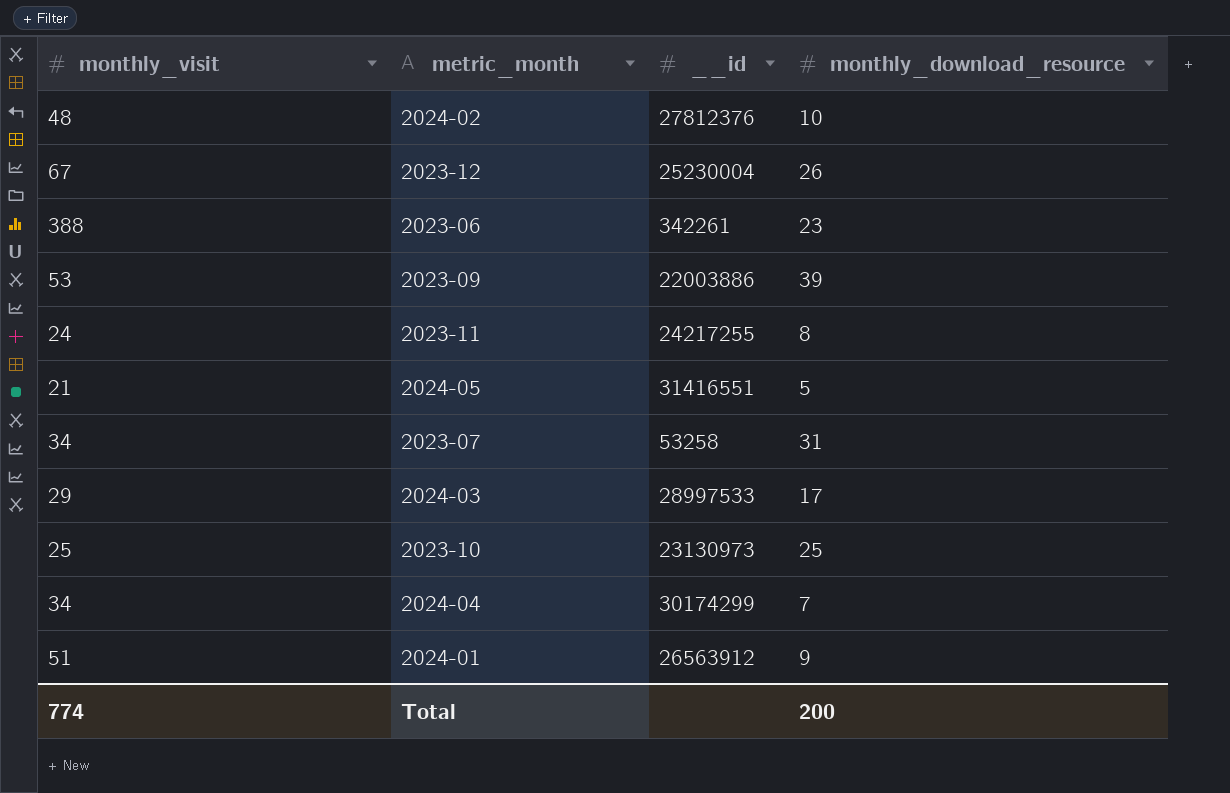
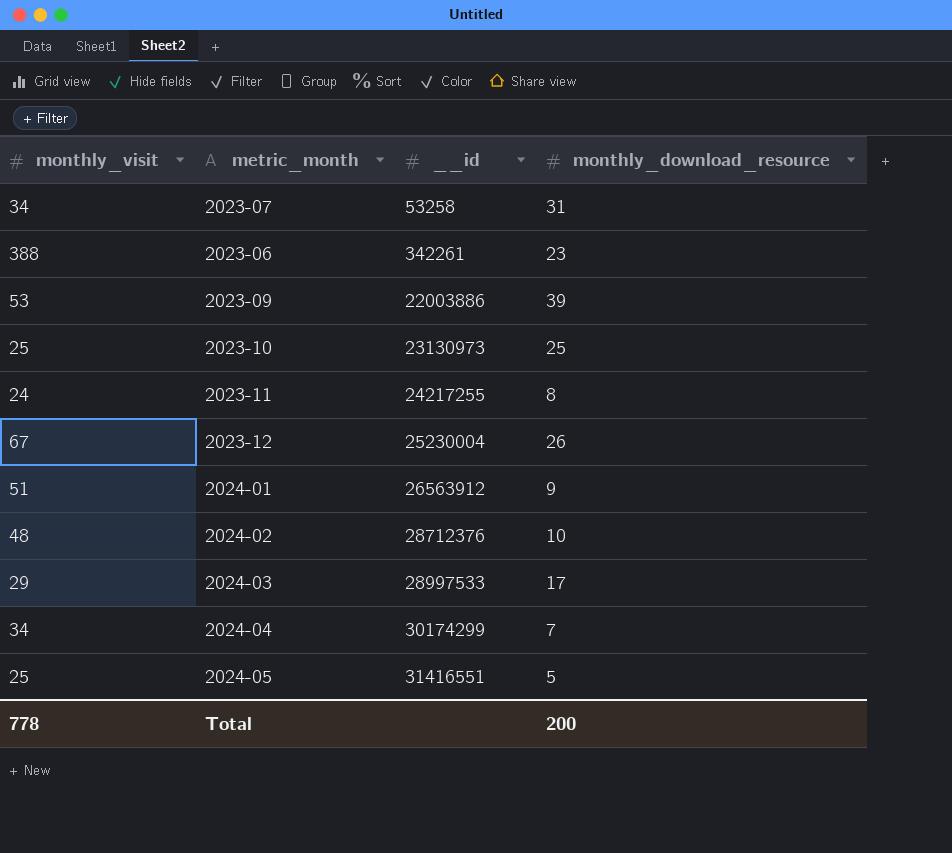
row order: none -> __id ascending
2024-02 | __id: 27812376 -> 28712376
2024-05 | monthly_visit: 21 -> 25
Total | monthly_visit: 774 -> 778

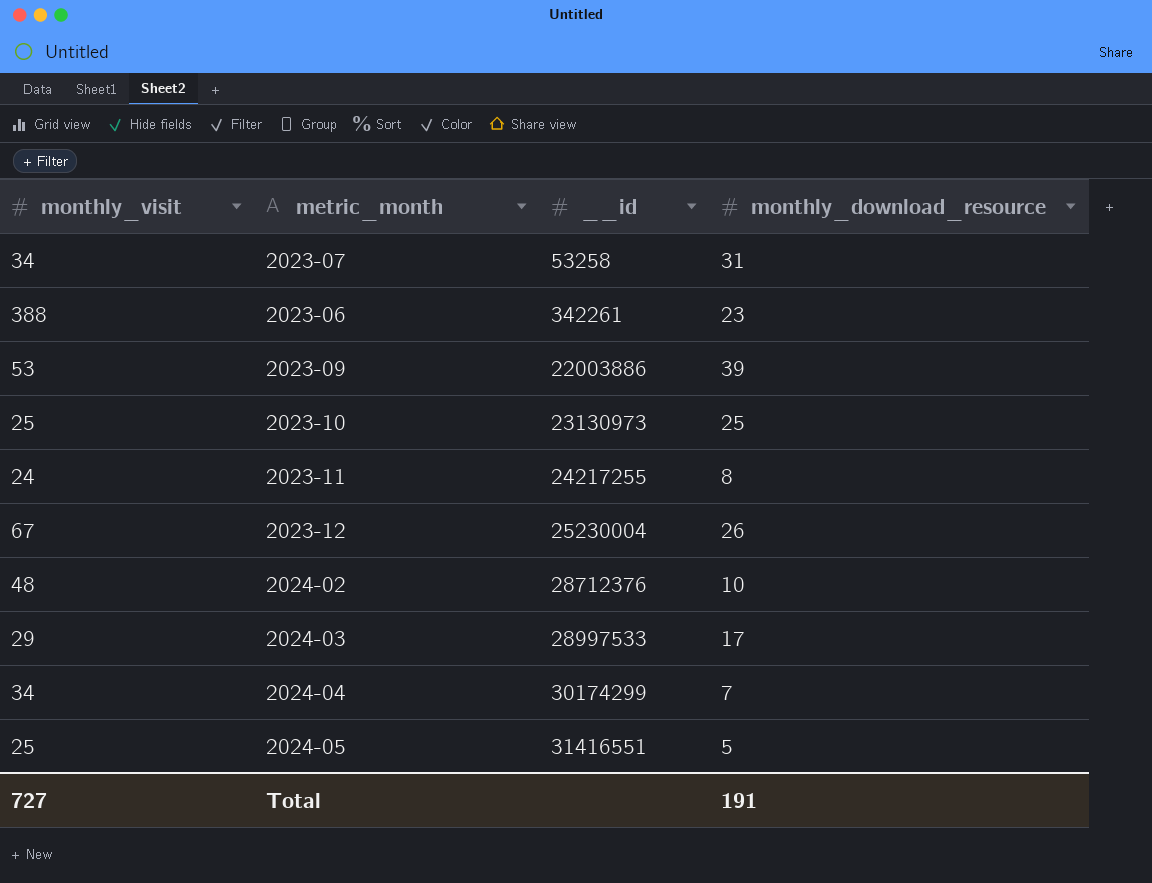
row 2024-01: 51 | 26563912 | 9 -> none
Total | monthly_visit: 778 -> 727
Total | monthly_download_resource: 200 -> 191

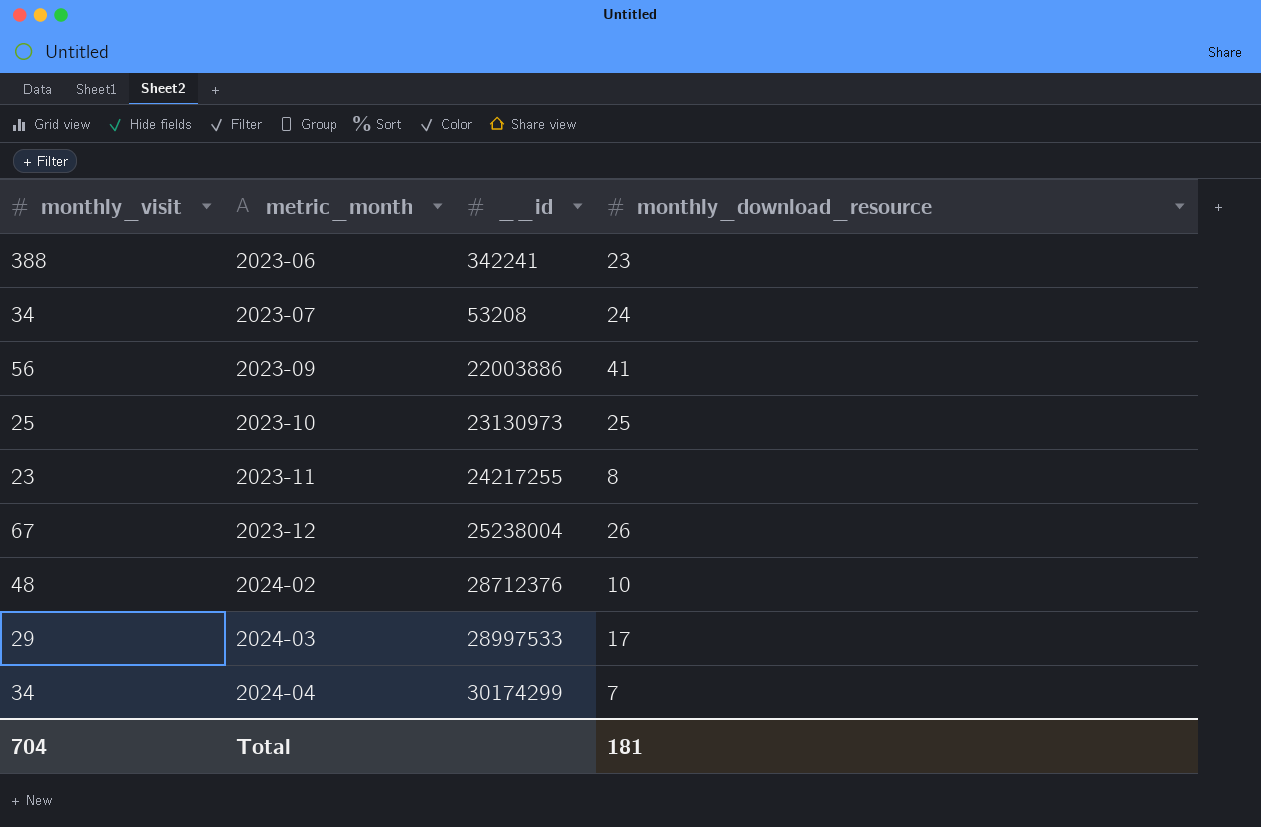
row order: __id ascending -> metric_month ascending
row 2024-05: 25 | 31416551 | 5 -> none
2023-06 | __id: 342261 -> 342241
2023-07 | __id: 53258 -> 53208
2023-07 | monthly_download_resource: 31 -> 24
2023-09 | monthly_visit: 53 -> 56
2023-09 | monthly_download_resource: 39 -> 41
2023-11 | monthly_visit: 24 -> 23
2023-12 | __id: 25230004 -> 25238004
Total | monthly_visit: 727 -> 704
Total | monthly_download_resource: 191 -> 181

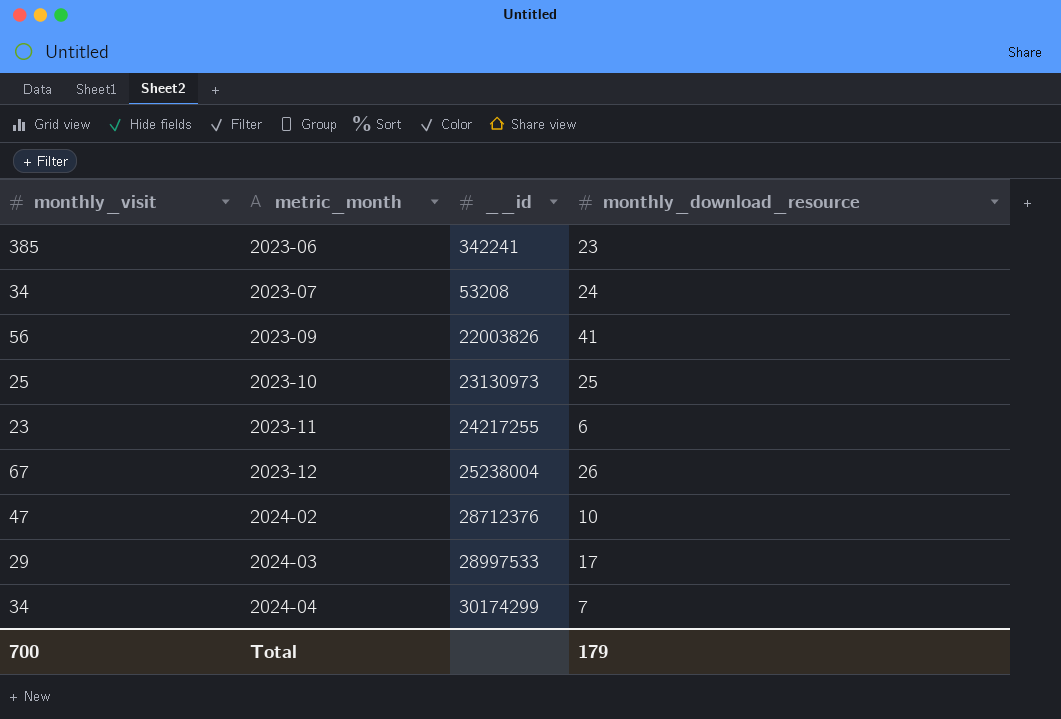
2023-06 | monthly_visit: 388 -> 385
2023-09 | __id: 22003886 -> 22003826
2023-11 | monthly_download_resource: 8 -> 6
2024-02 | monthly_visit: 48 -> 47
Total | monthly_visit: 704 -> 700
Total | monthly_download_resource: 181 -> 179

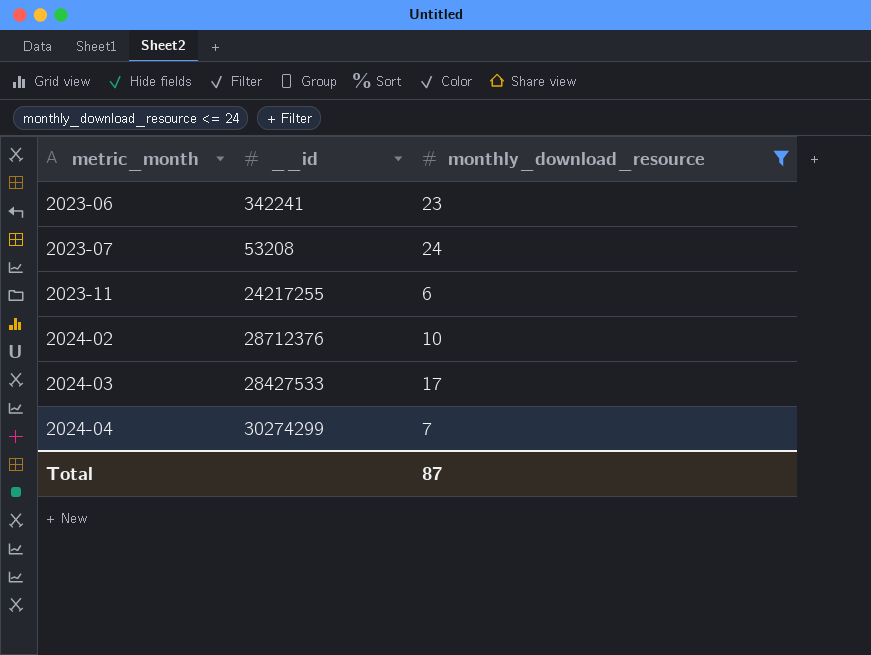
filter: none -> monthly_download_resource <= 24
column monthly_visit | position: 1 -> none
2024-03 | __id: 28997533 -> 28427533
2024-04 | __id: 30174299 -> 30274299
Total | monthly_download_resource: 179 -> 87

